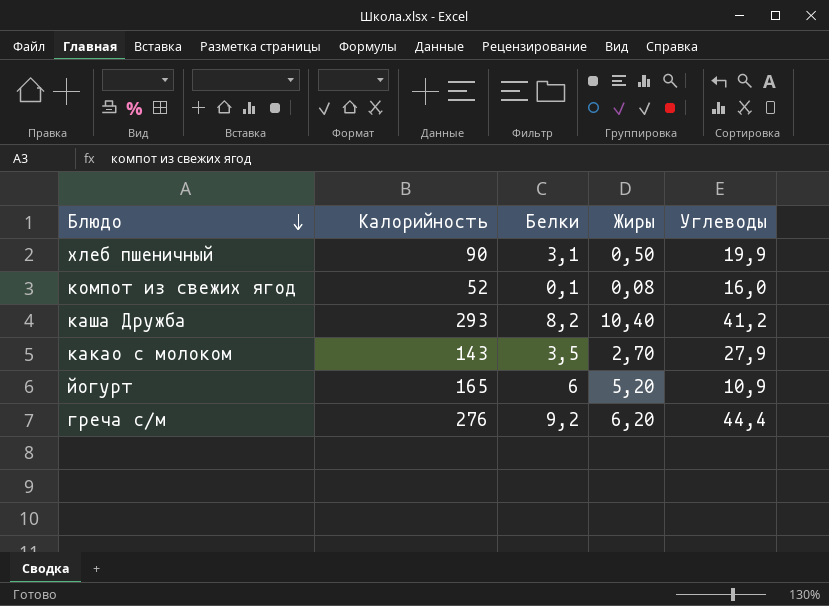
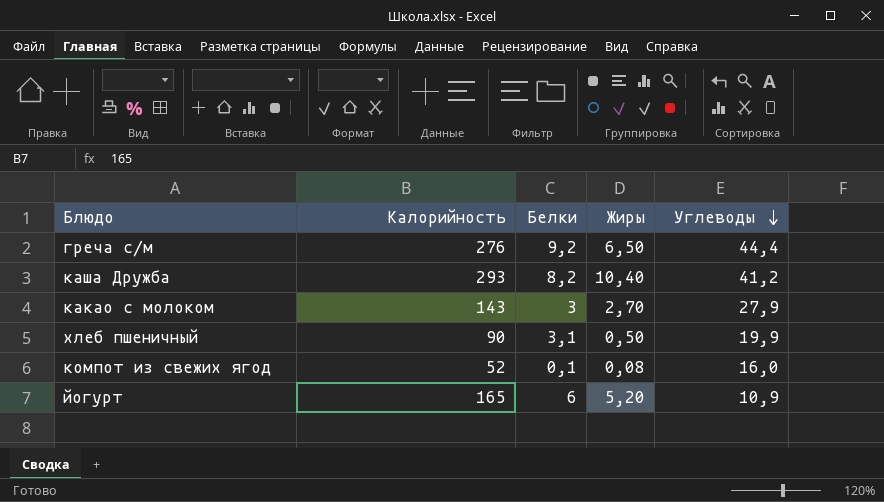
row order: Блюдо descending -> Углеводы descending
греча с/м | Жиры: 6,20 -> 6,50
какао с молоком | Белки: 3,5 -> 3

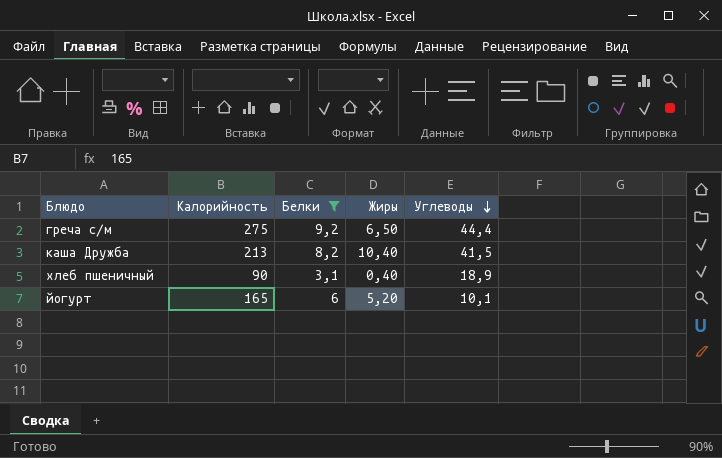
filter: none -> Белки >= 3,1
греча с/м | Калорийность: 276 -> 275
каша Дружба | Калорийность: 293 -> 213
каша Дружба | Углеводы: 41,2 -> 41,5
хлеб пшеничный | Жиры: 0,50 -> 0,40
хлеб пшеничный | Углеводы: 19,9 -> 18,9
йогурт | Углеводы: 10,9 -> 10,1

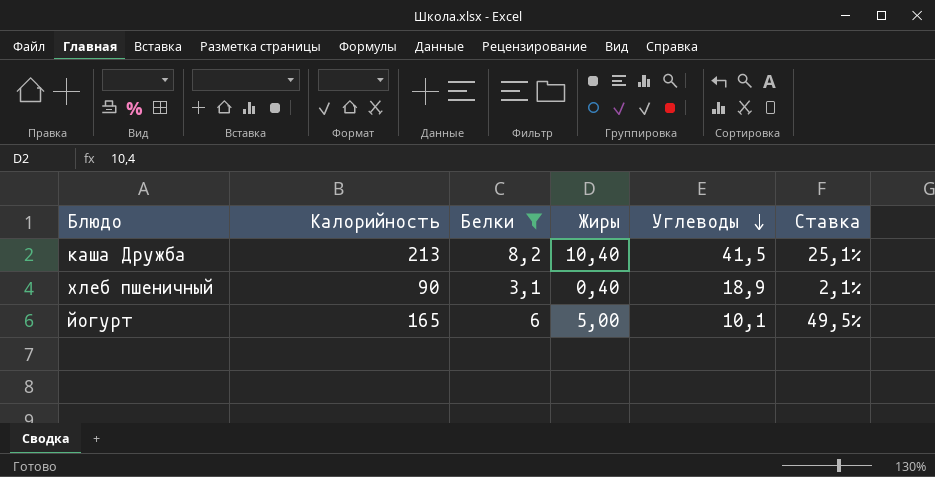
column Ставка | formula: none -> [Жиры] / [Углеводы]
row греча с/м: 275 | 9,2 | 6,50 | 44,4 -> none
йогурт | Жиры: 5,20 -> 5,00

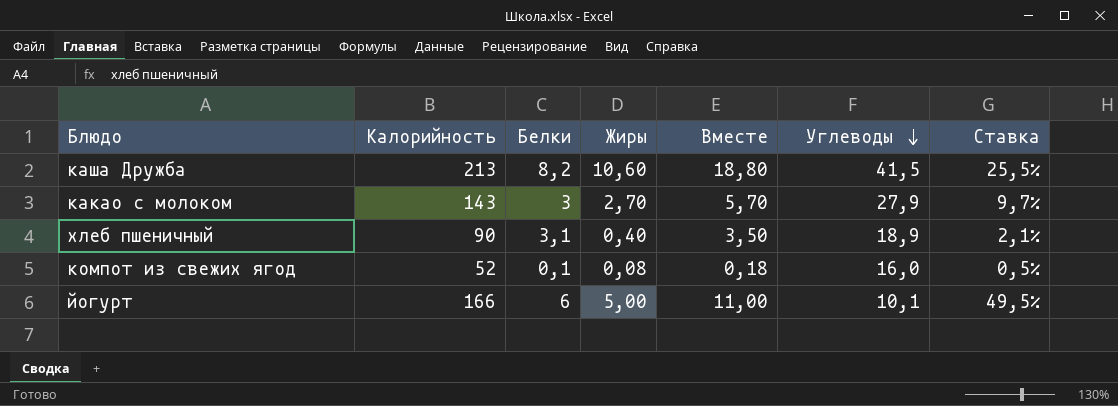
filter: Белки >= 3,1 -> none
column Вместе | formula: none -> [Белки] + [Жиры]
каша Дружба | Жиры: 10,40 -> 10,60
каша Дружба | Ставка: 25,1% -> 25,5%
йогурт | Калорийность: 165 -> 166

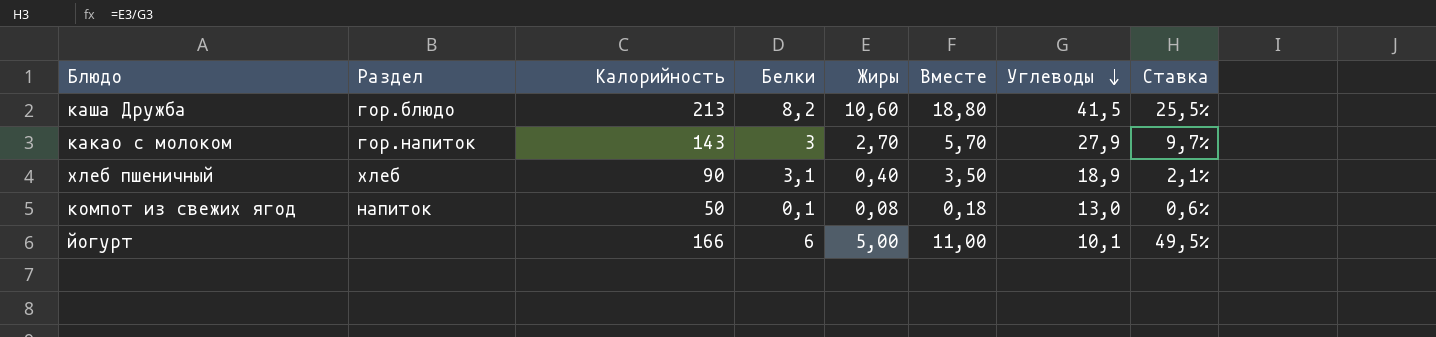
column Раздел | position: none -> 2
компот из свежих ягод | Калорийность: 52 -> 50
компот из свежих ягод | Углеводы: 16,0 -> 13,0
компот из свежих ягод | Ставка: 0,5% -> 0,6%

